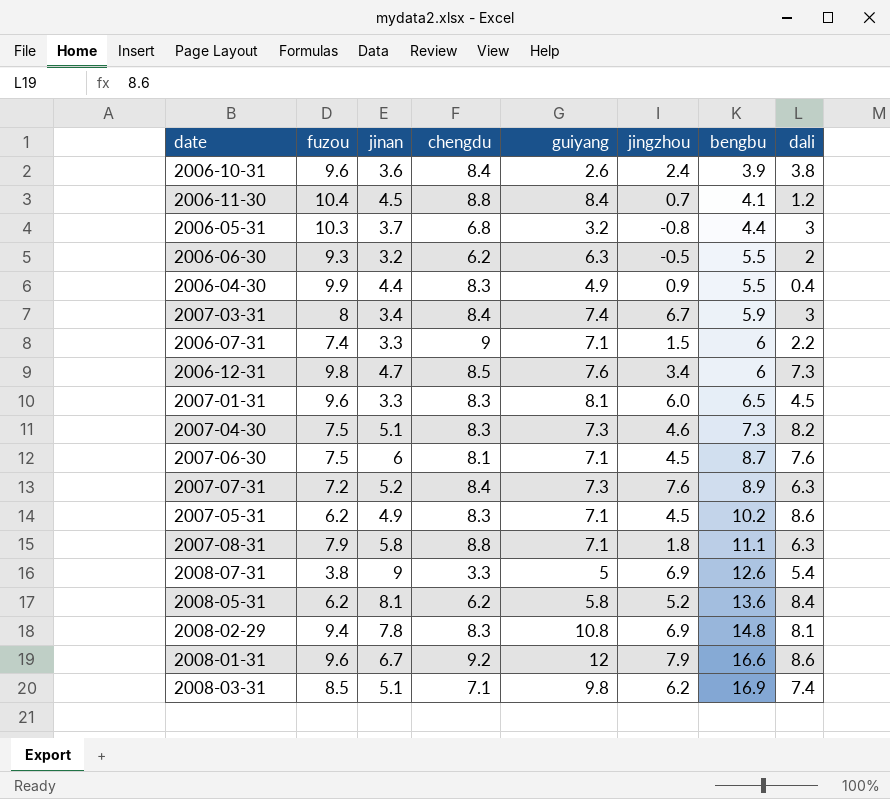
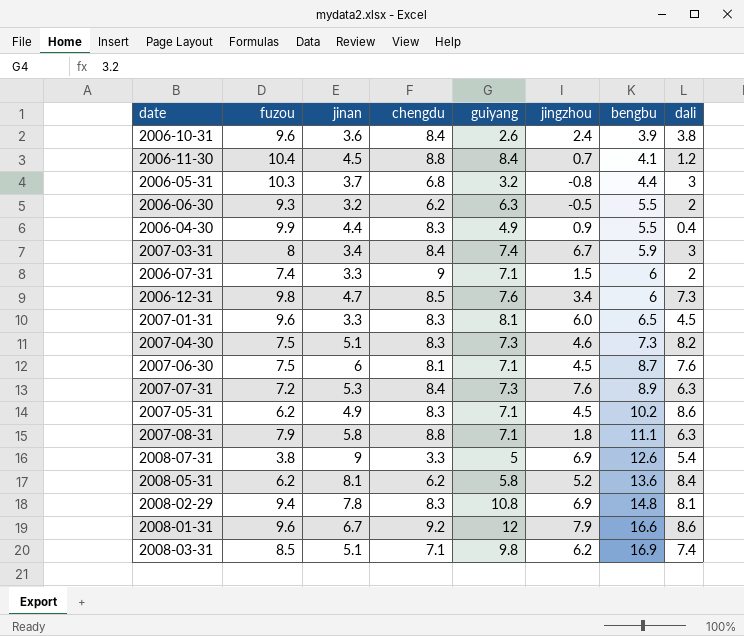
2006-07-31 | dali: 2.2 -> 2
2007-07-31 | jinan: 5.2 -> 5.3

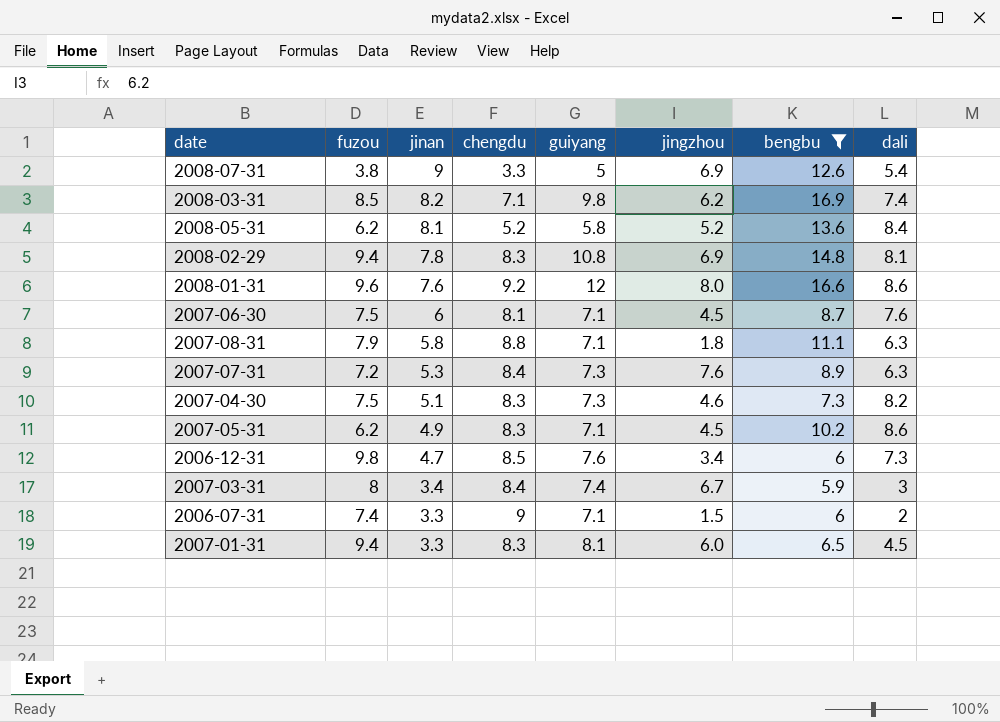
filter: none -> bengbu >= 5.9
row order: bengbu ascending -> jinan descending
2008-03-31 | jinan: 5.1 -> 8.2
2008-05-31 | chengdu: 6.2 -> 5.2
2008-01-31 | jinan: 6.7 -> 7.6
2008-01-31 | jingzhou: 7.9 -> 8.0
2007-01-31 | fuzou: 9.6 -> 9.4

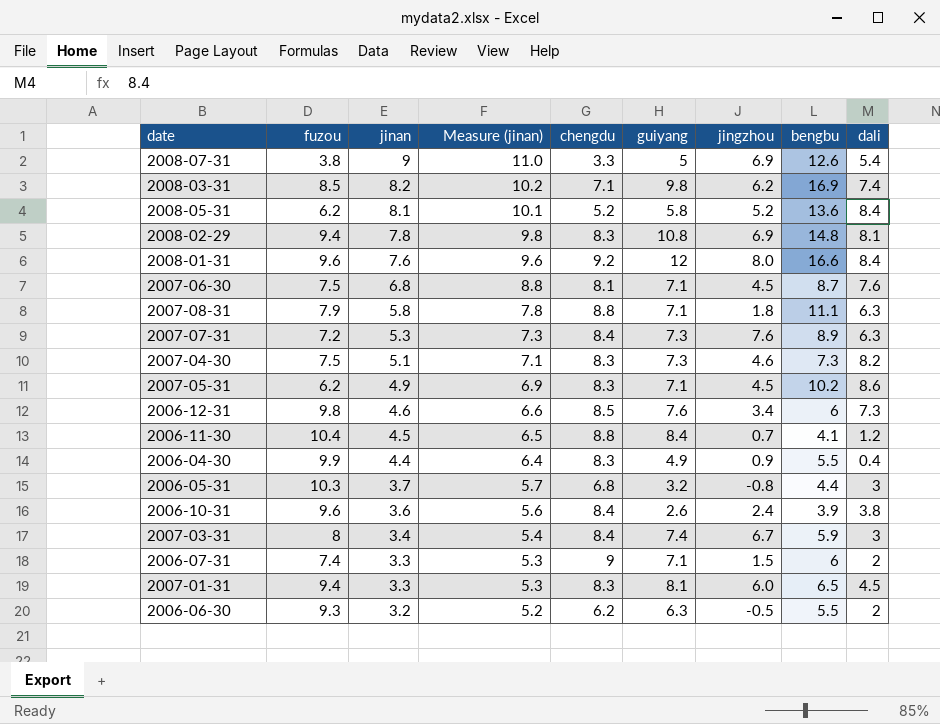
filter: bengbu >= 5.9 -> none
column Measure (jinan) | formula: none -> [jinan] + 2
2008-01-31 | dali: 8.6 -> 8.4
2007-06-30 | jinan: 6 -> 6.8
2006-12-31 | jinan: 4.7 -> 4.6

